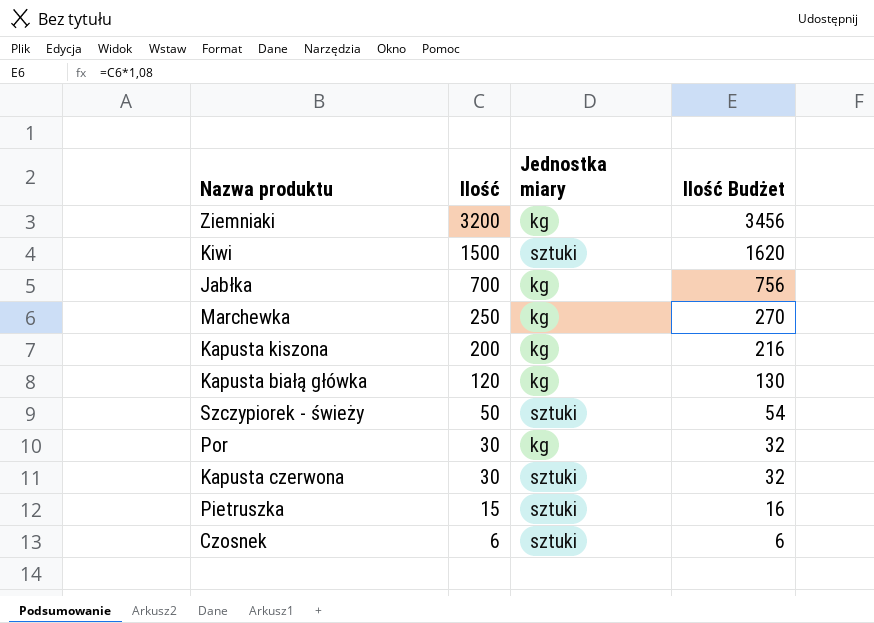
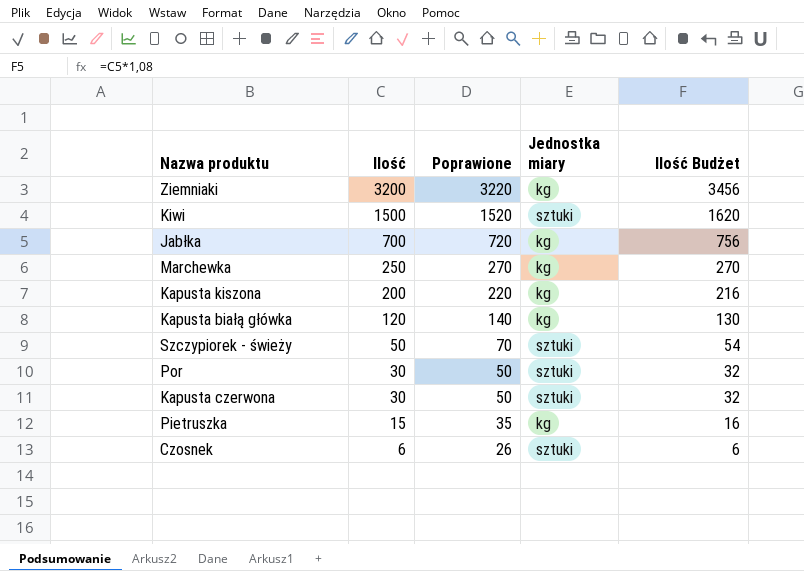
column Poprawione | formula: none -> [Ilość] + 20
Por | Jednostka miary: kg -> sztuki
Pietruszka | Jednostka miary: sztuki -> kg

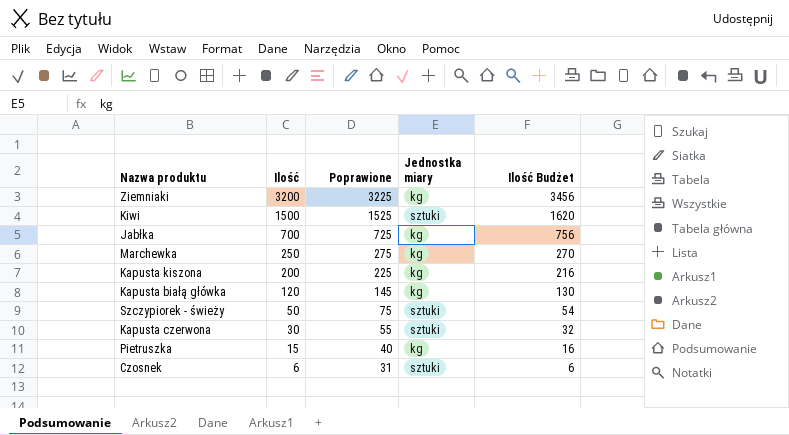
column Poprawione | formula: [Ilość] + 20 -> [Ilość] + 25
row Por: 30 | 50 | sztuki | 32 -> none

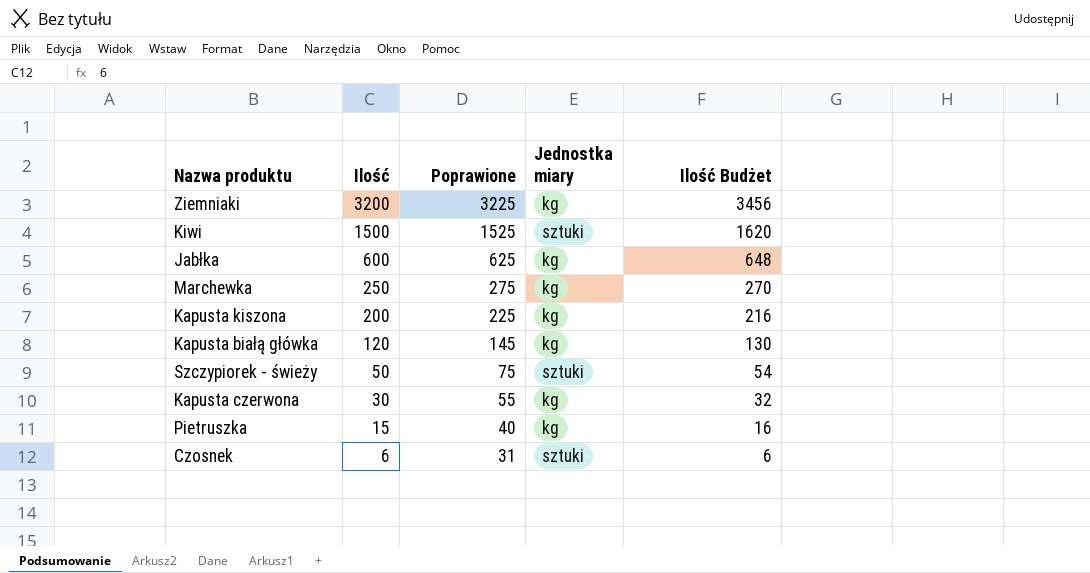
Jabłka | Ilość: 700 -> 600
Jabłka | Poprawione: 725 -> 625
Jabłka | Ilość Budżet: 756 -> 648
Kapusta czerwona | Jednostka miary: sztuki -> kg

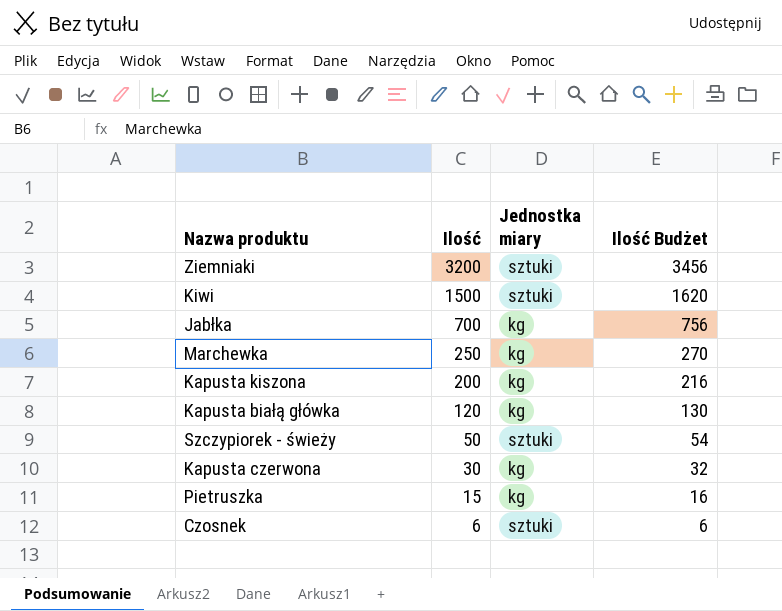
column Poprawione | formula: [Ilość] + 25 -> none
Ziemniaki | Jednostka miary: kg -> sztuki
Jabłka | Ilość: 600 -> 700
Jabłka | Ilość Budżet: 648 -> 756

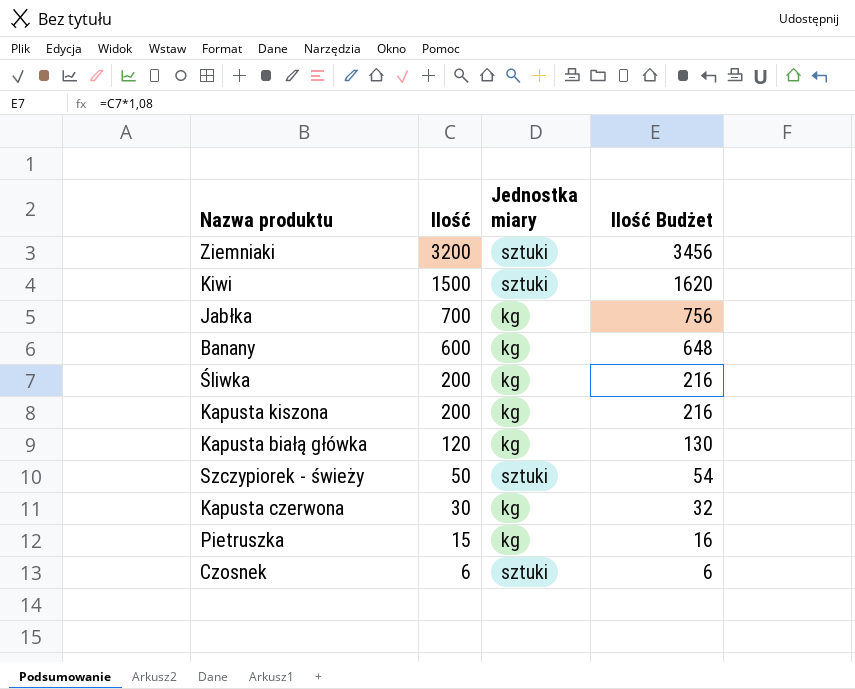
row Marchewka: 250 | kg | 270 -> none
row Banany: none -> 600 | kg | 648
row Śliwka: none -> 200 | kg | 216

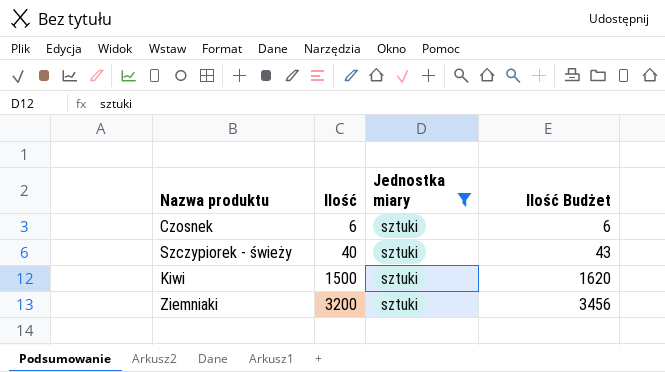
filter: none -> Jednostka miary = sztuki
row order: Ilość descending -> Ilość ascending
Szczypiorek - świeży | Ilość: 50 -> 40
Szczypiorek - świeży | Ilość Budżet: 54 -> 43

